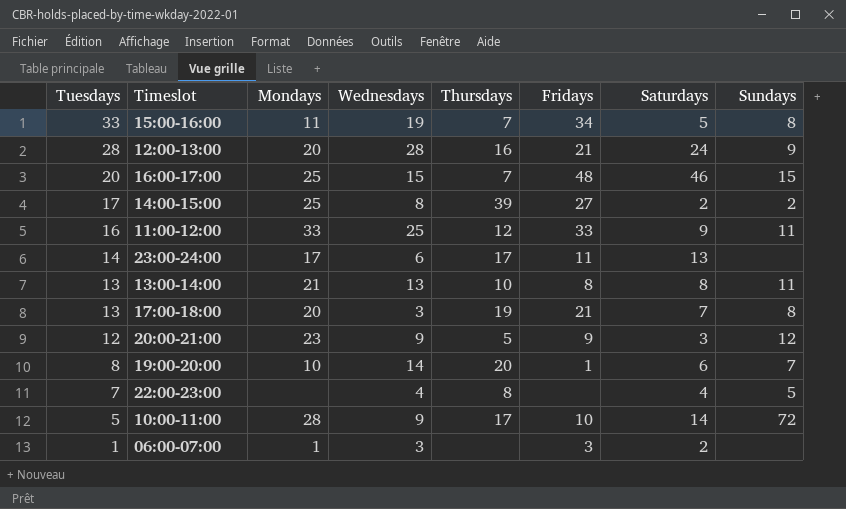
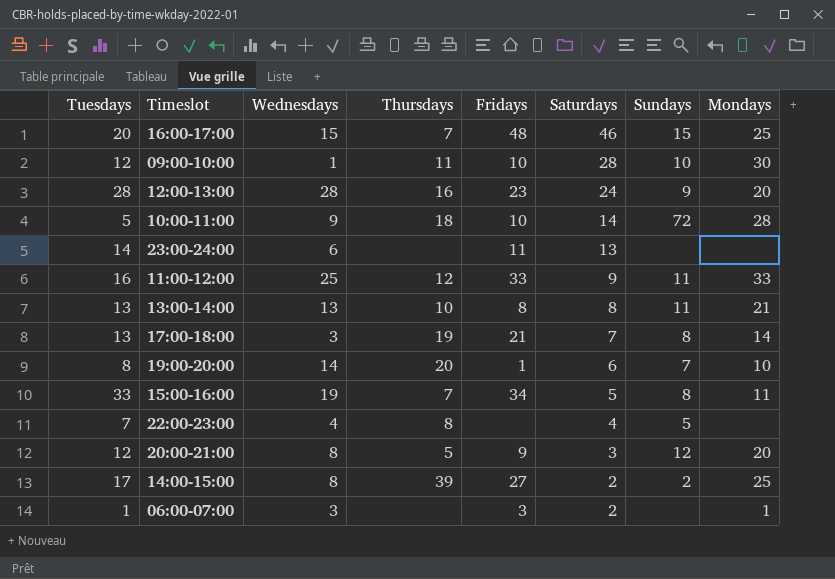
row order: Tuesdays descending -> Saturdays descending
column Mondays | position: 3 -> 8
row 09:00-10:00: none -> 12 | 1 | 11 | 10 | 28 | 10 | 30
12:00-13:00 | Fridays: 21 -> 23
10:00-11:00 | Thursdays: 17 -> 18
23:00-24:00 | Thursdays: 17 -> none
23:00-24:00 | Mondays: 17 -> none
17:00-18:00 | Mondays: 20 -> 14
20:00-21:00 | Wednesdays: 9 -> 8
20:00-21:00 | Mondays: 23 -> 20

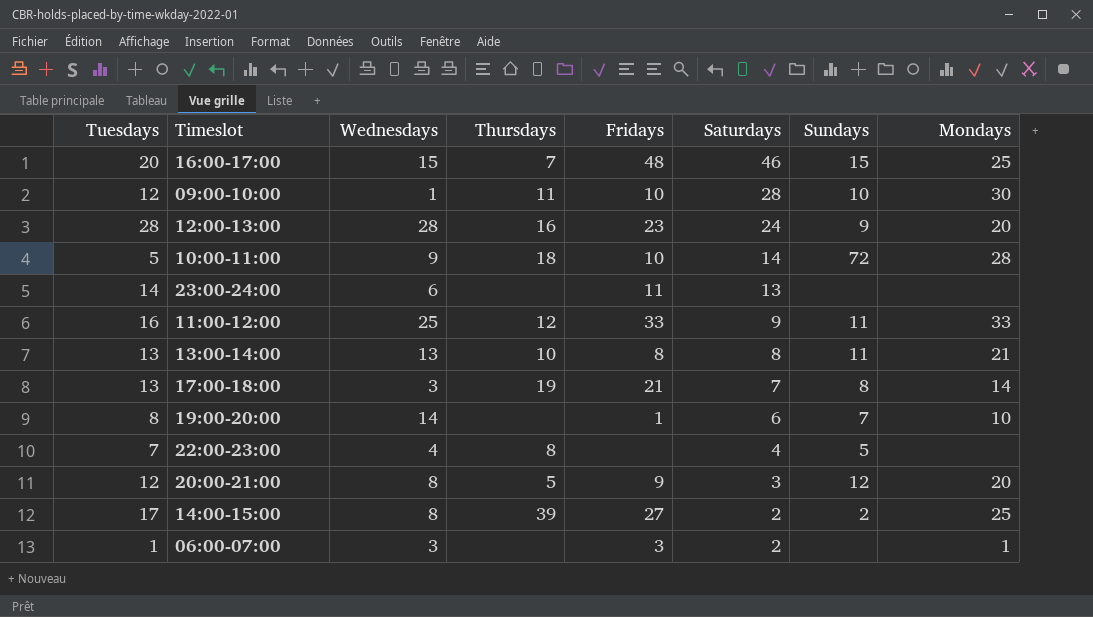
row 15:00-16:00: 33 | 19 | 7 | 34 | 5 | 8 | 11 -> none
19:00-20:00 | Thursdays: 20 -> none

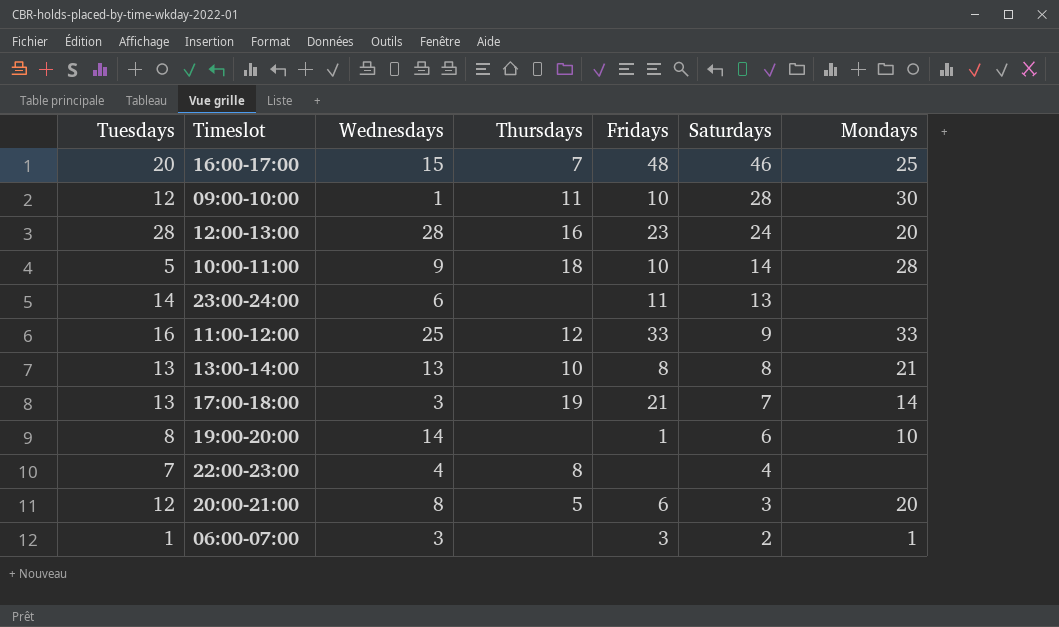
column Sundays | position: 7 -> none
row 14:00-15:00: 17 | 8 | 39 | 27 | 2 | 2 | 25 -> none
20:00-21:00 | Fridays: 9 -> 6

